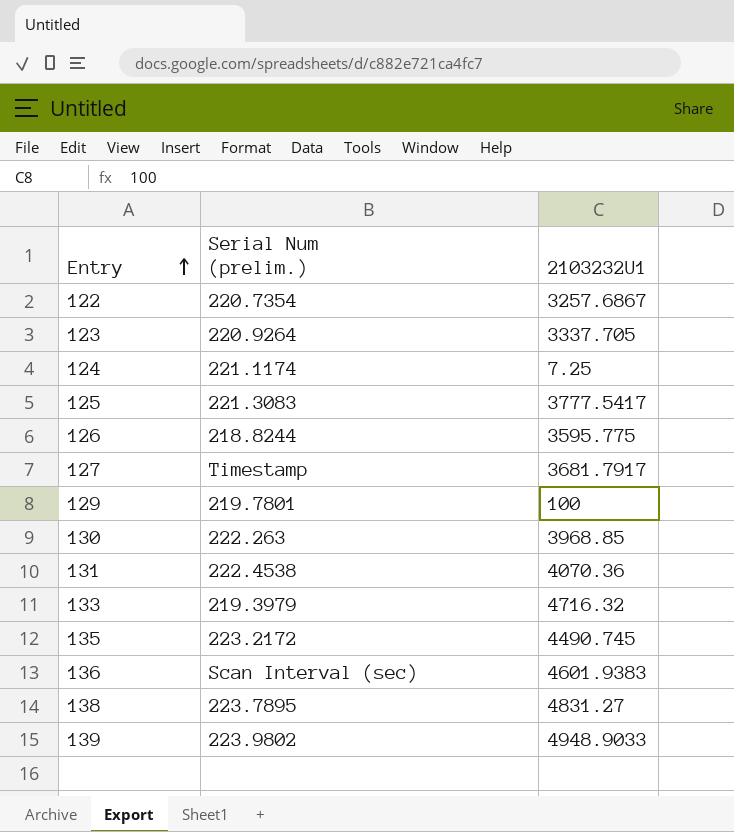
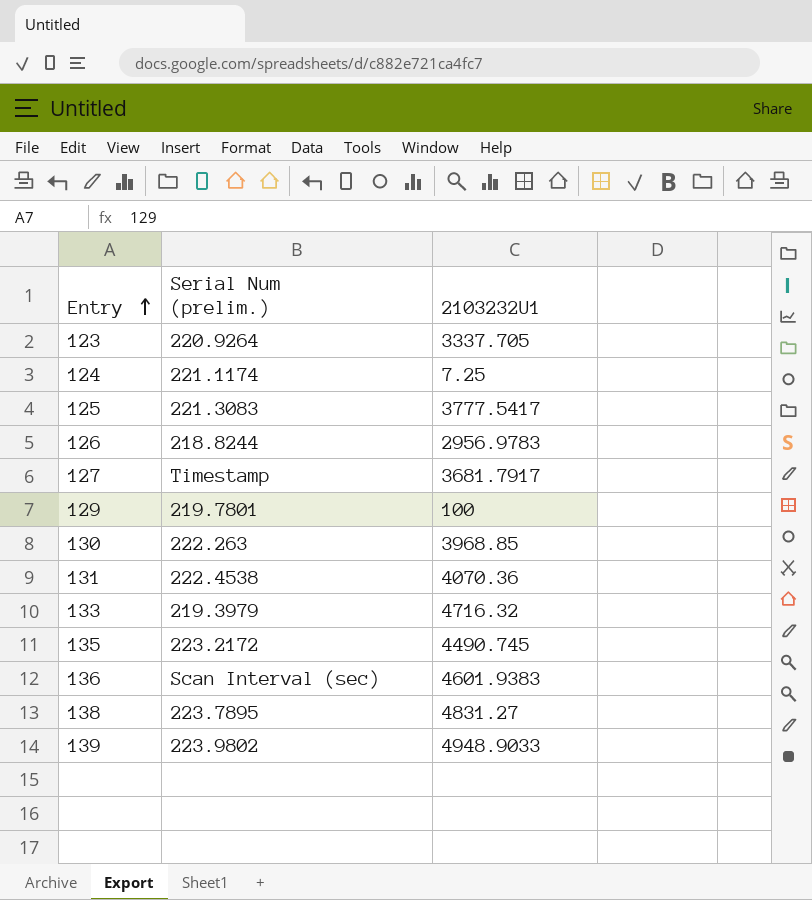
row 122: 220.7354 | 3257.6867 -> none
126 | 2103232U1: 3595.775 -> 2956.9783

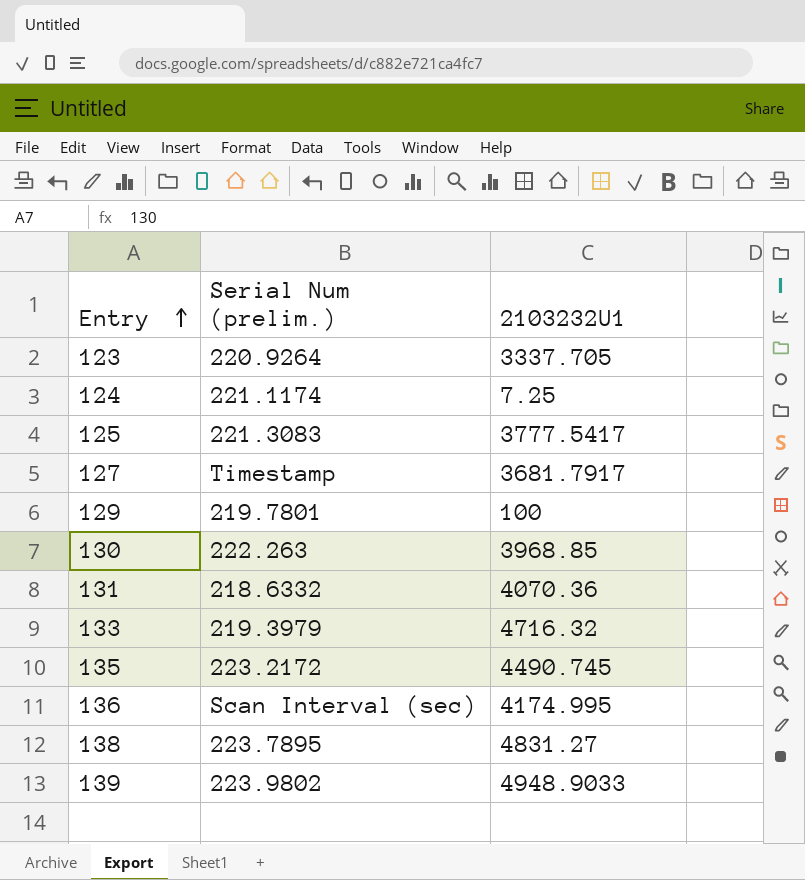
row 126: 218.8244 | 2956.9783 -> none
131 | Serial Num (prelim.): 222.4538 -> 218.6332
136 | 2103232U1: 4601.9383 -> 4174.995

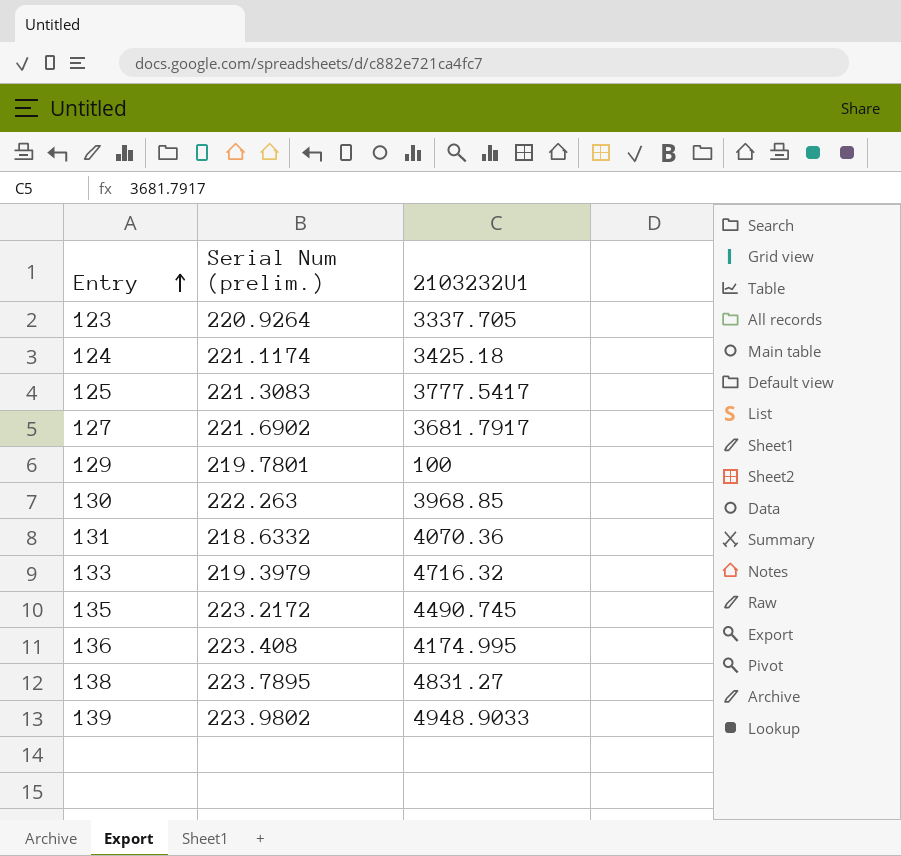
124 | 2103232U1: 7.25 -> 3425.18
127 | Serial Num (prelim.): Timestamp -> 221.6902
136 | Serial Num (prelim.): Scan Interval (sec) -> 223.408

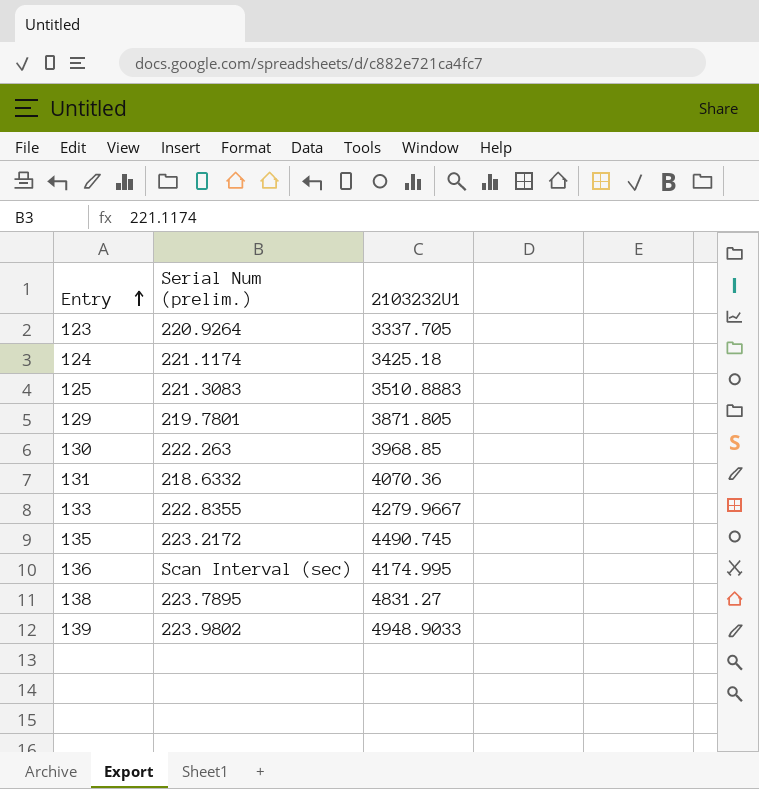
row 127: 221.6902 | 3681.7917 -> none
125 | 2103232U1: 3777.5417 -> 3510.8883
129 | 2103232U1: 100 -> 3871.805
133 | Serial Num (prelim.): 219.3979 -> 222.8355
133 | 2103232U1: 4716.32 -> 4279.9667
136 | Serial Num (prelim.): 223.408 -> Scan Interval (sec)

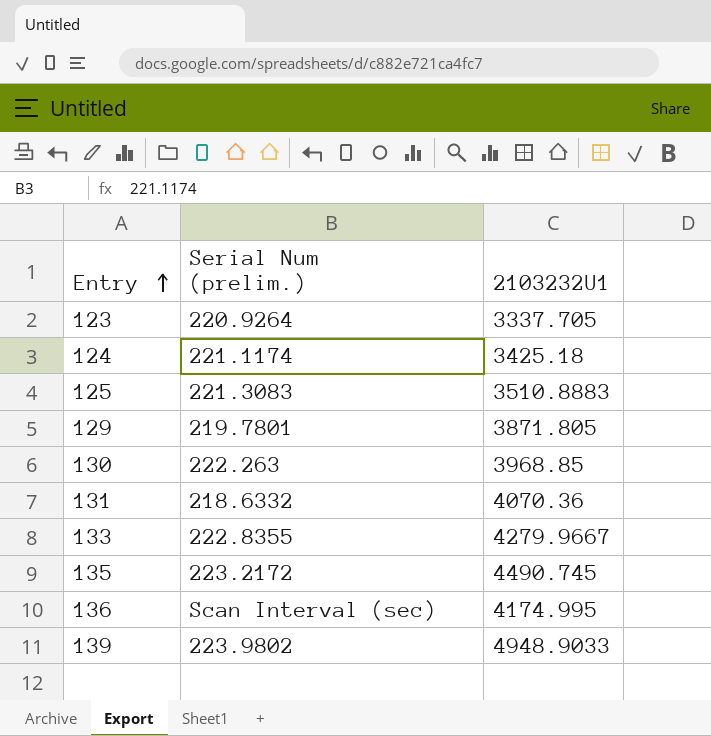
row 138: 223.7895 | 4831.27 -> none

